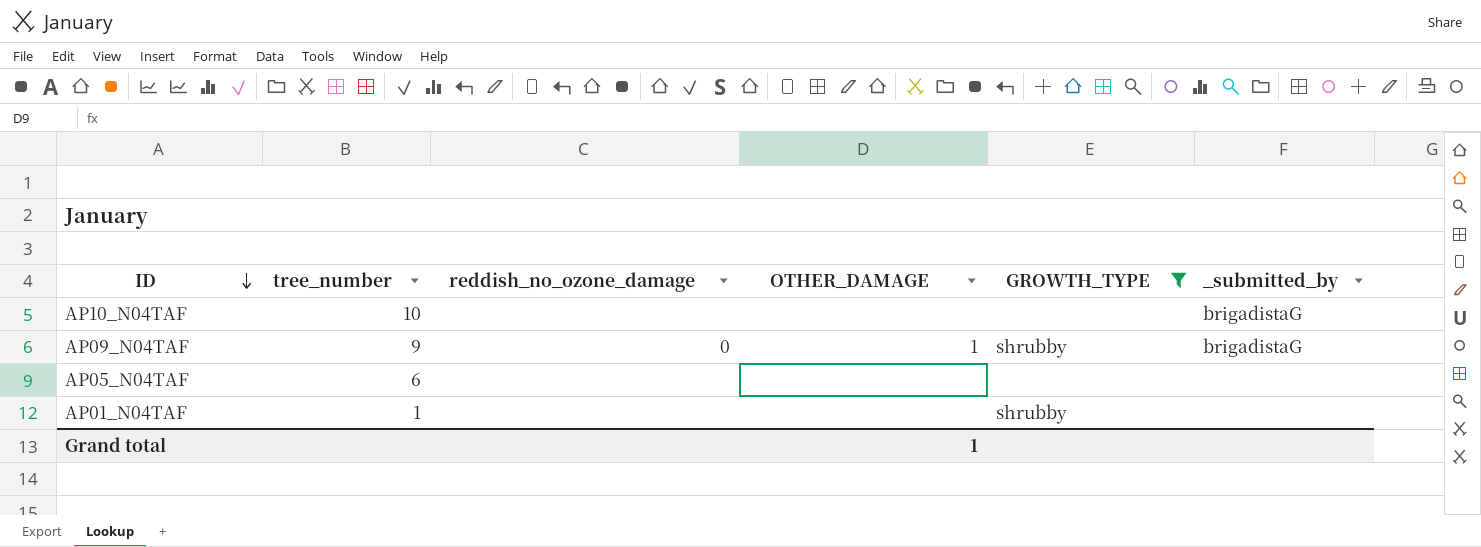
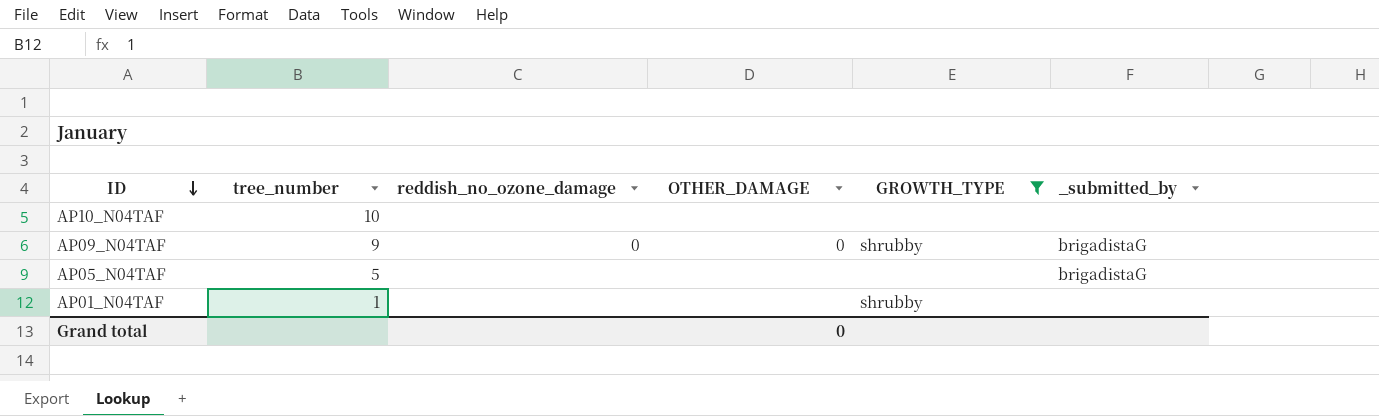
AP10_N04TAF | _submitted_by: brigadistaG -> none
AP09_N04TAF | OTHER_DAMAGE: 1 -> 0
AP05_N04TAF | tree_number: 6 -> 5
AP05_N04TAF | _submitted_by: none -> brigadistaG
Grand total | OTHER_DAMAGE: 1 -> 0

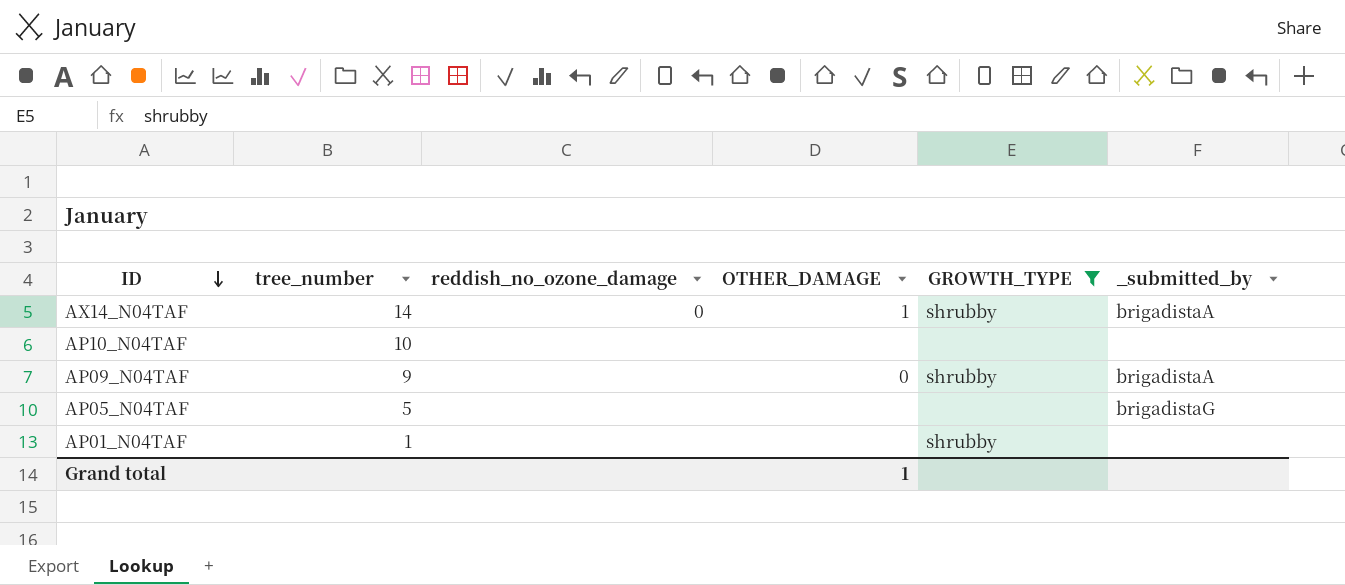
row AX14_N04TAF: none -> 14 | 0 | 1 | shrubby | brigadistaA
AP09_N04TAF | reddish_no_ozone_damage: 0 -> none
AP09_N04TAF | _submitted_by: brigadistaG -> brigadistaA
Grand total | OTHER_DAMAGE: 0 -> 1

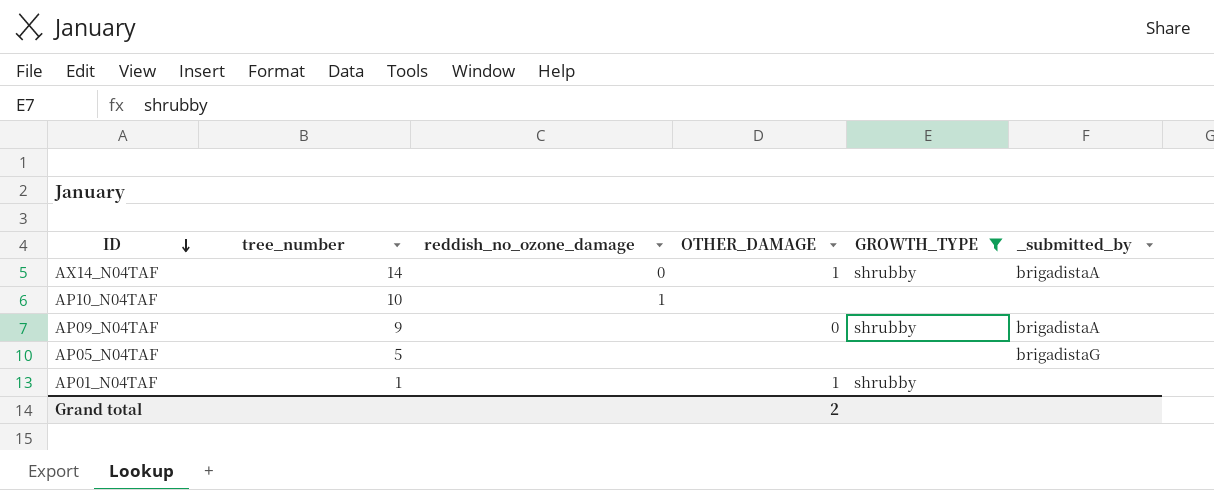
AP10_N04TAF | reddish_no_ozone_damage: none -> 1
AP01_N04TAF | OTHER_DAMAGE: none -> 1
Grand total | OTHER_DAMAGE: 1 -> 2

